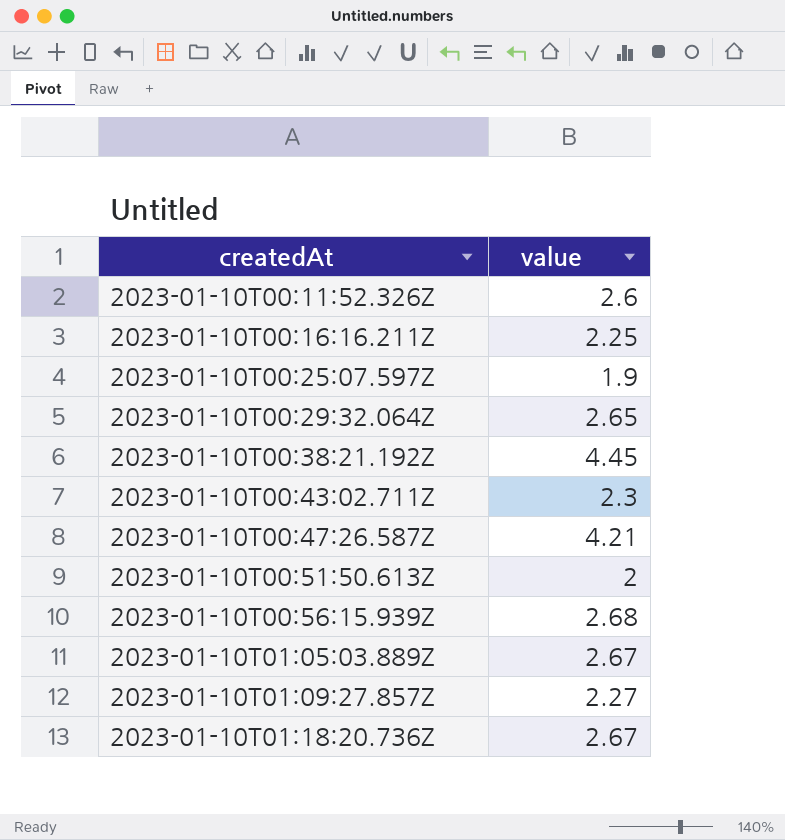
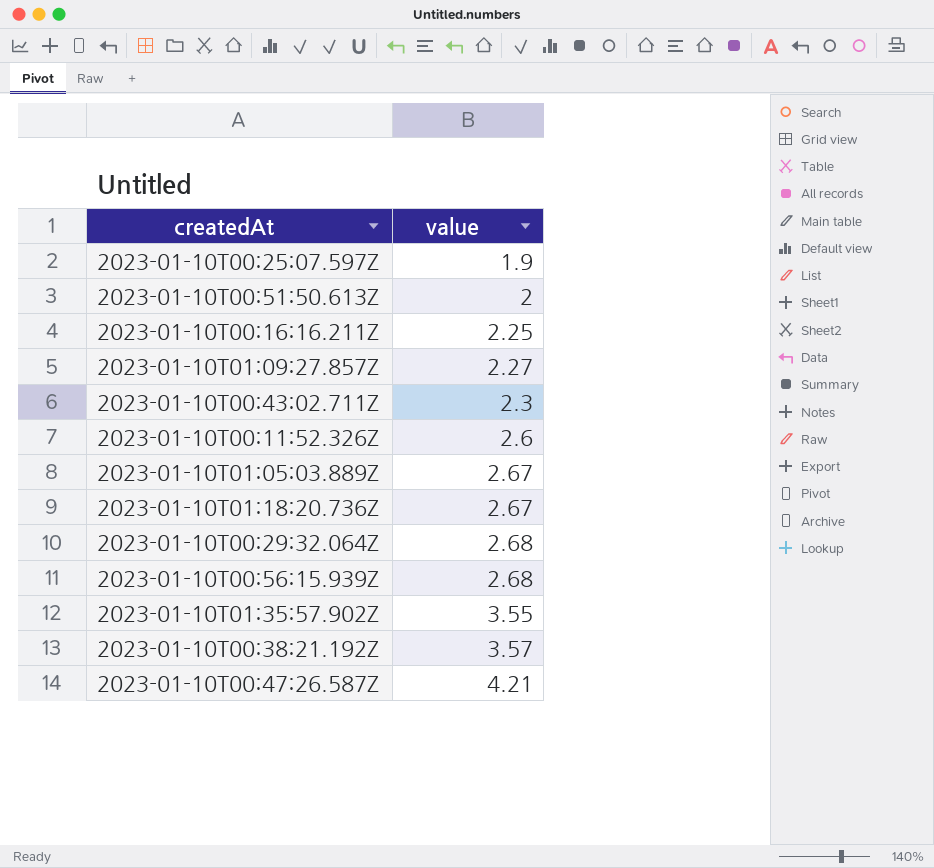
row order: createdAt ascending -> value ascending
2023-01-10T00:29:32.064Z | value: 2.65 -> 2.68
row 2023-01-10T01:35:57.902Z: none -> 3.55
2023-01-10T00:38:21.192Z | value: 4.45 -> 3.57

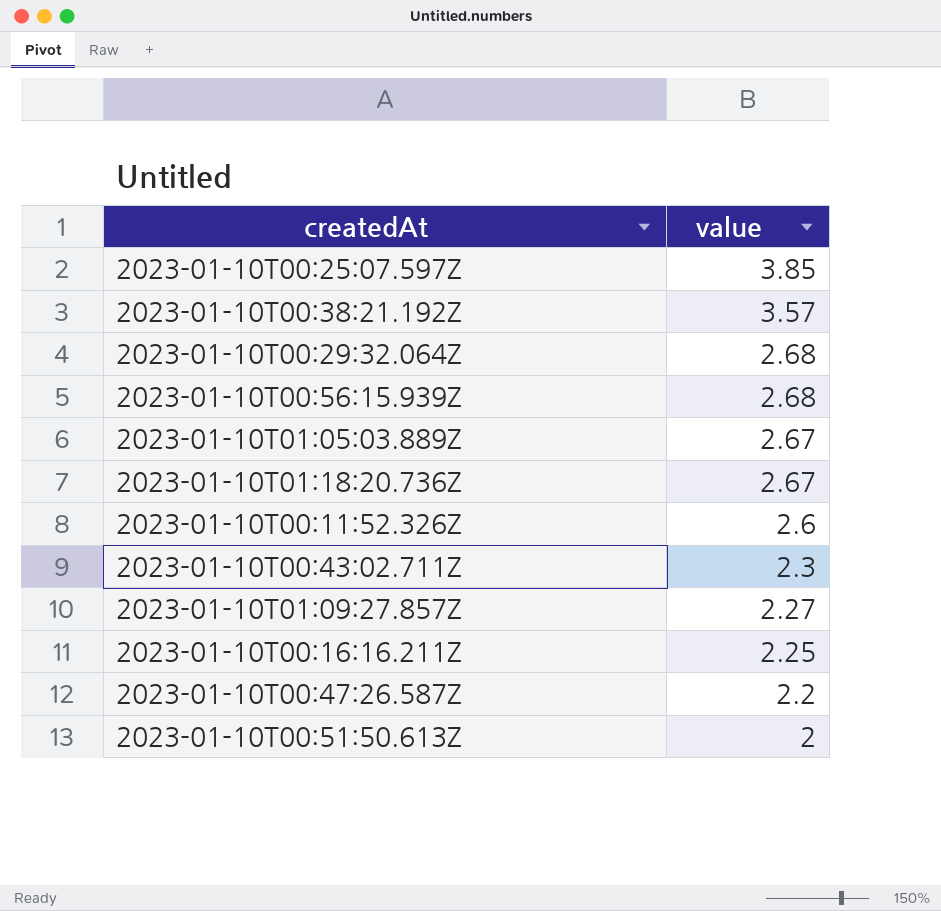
row order: value ascending -> value descending
row 2023-01-10T01:35:57.902Z: 3.55 -> none
2023-01-10T00:25:07.597Z | value: 1.9 -> 3.85
2023-01-10T00:47:26.587Z | value: 4.21 -> 2.2

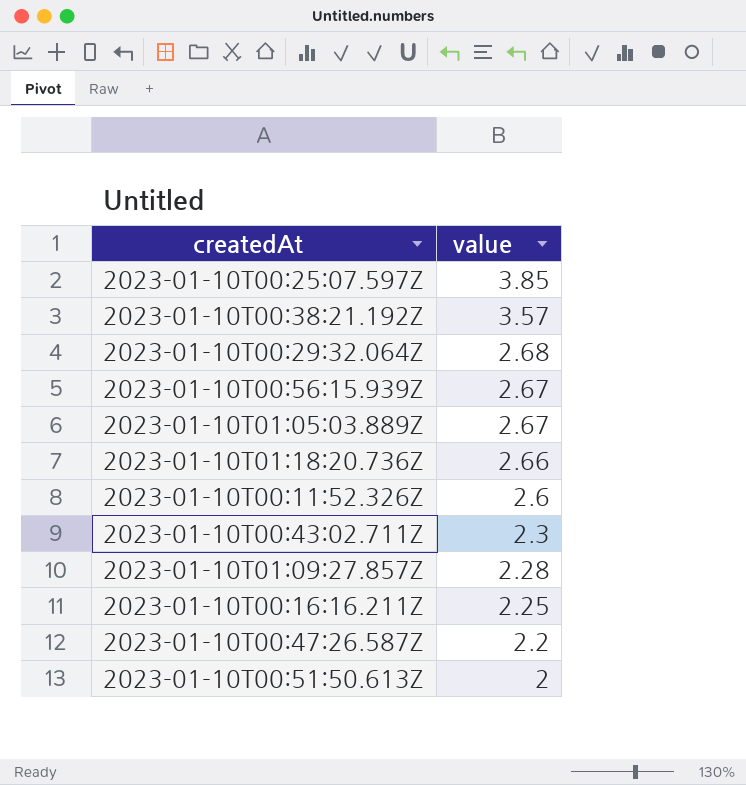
2023-01-10T00:56:15.939Z | value: 2.68 -> 2.67
2023-01-10T01:18:20.736Z | value: 2.67 -> 2.66
2023-01-10T01:09:27.857Z | value: 2.27 -> 2.28

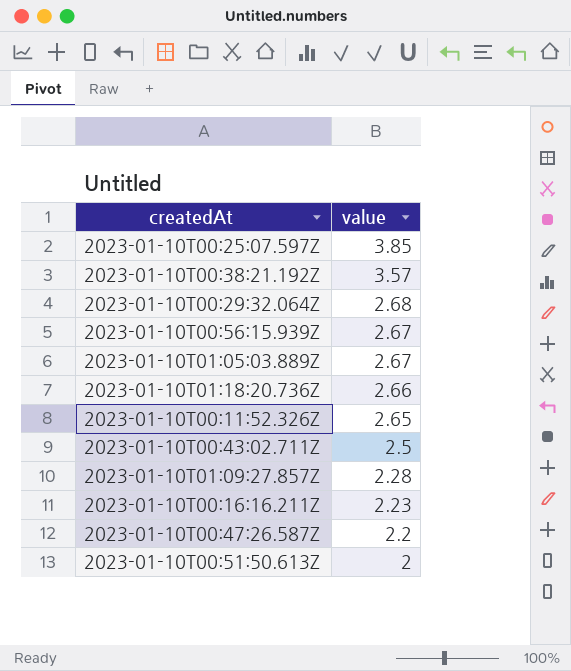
2023-01-10T00:11:52.326Z | value: 2.6 -> 2.65
2023-01-10T00:43:02.711Z | value: 2.3 -> 2.5
2023-01-10T00:16:16.211Z | value: 2.25 -> 2.23

